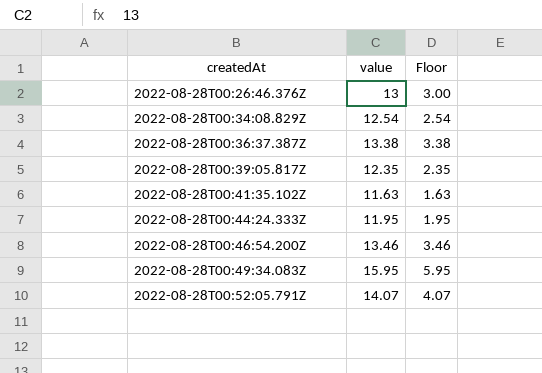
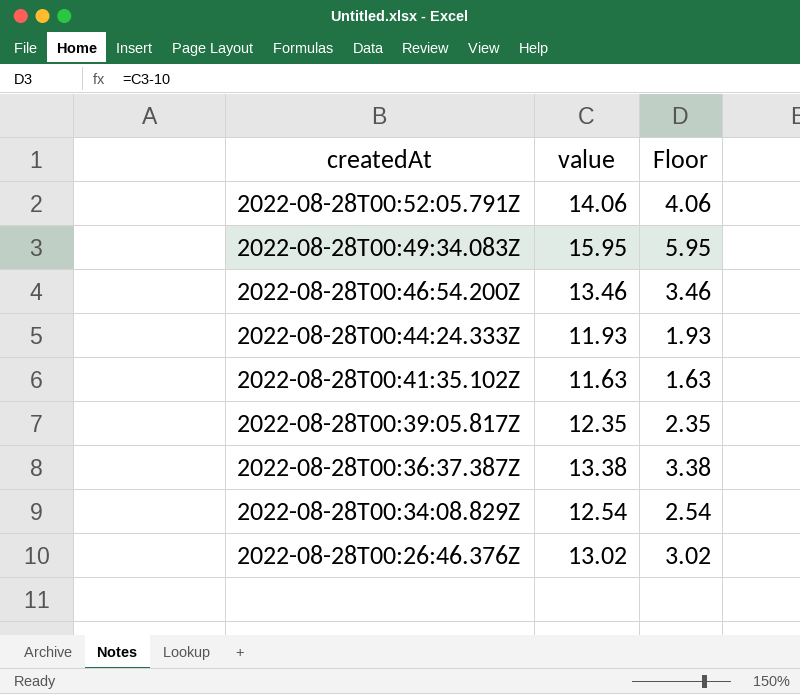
row order: createdAt ascending -> createdAt descending
2022-08-28T00:52:05.791Z | value: 14.07 -> 14.06
2022-08-28T00:52:05.791Z | Floor: 4.07 -> 4.06
2022-08-28T00:44:24.333Z | value: 11.95 -> 11.93
2022-08-28T00:44:24.333Z | Floor: 1.95 -> 1.93
2022-08-28T00:26:46.376Z | value: 13 -> 13.02
2022-08-28T00:26:46.376Z | Floor: 3.00 -> 3.02

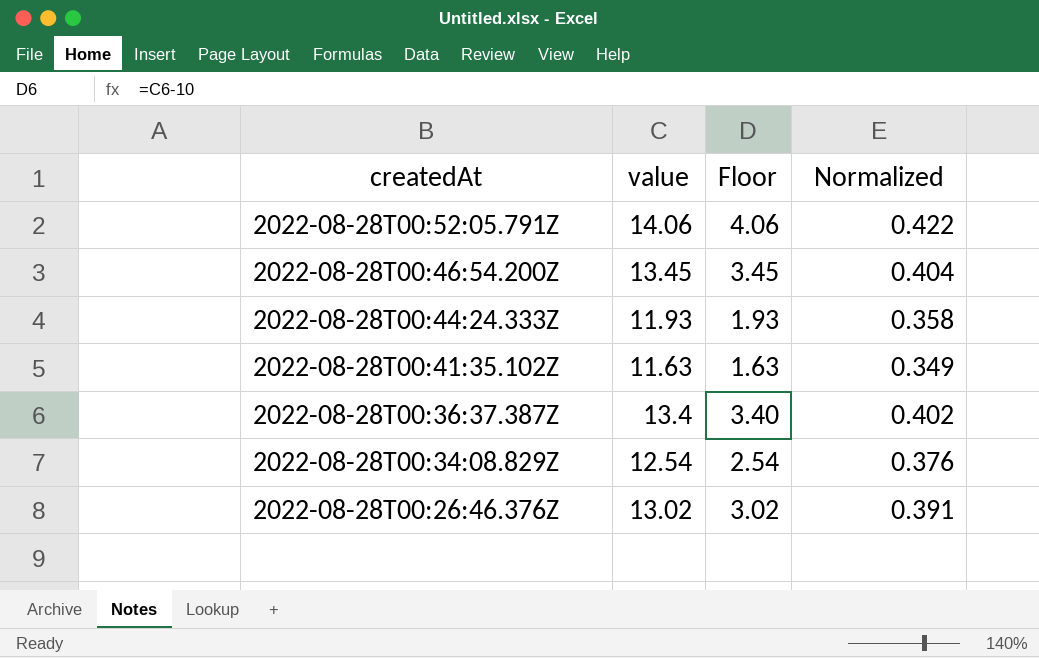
column Normalized | formula: none -> [value] * 0.03
row 2022-08-28T00:49:34.083Z: 15.95 | 5.95 -> none
row 2022-08-28T00:39:05.817Z: 12.35 | 2.35 -> none
2022-08-28T00:46:54.200Z | value: 13.46 -> 13.45
2022-08-28T00:46:54.200Z | Floor: 3.46 -> 3.45
2022-08-28T00:36:37.387Z | value: 13.38 -> 13.4
2022-08-28T00:36:37.387Z | Floor: 3.38 -> 3.40

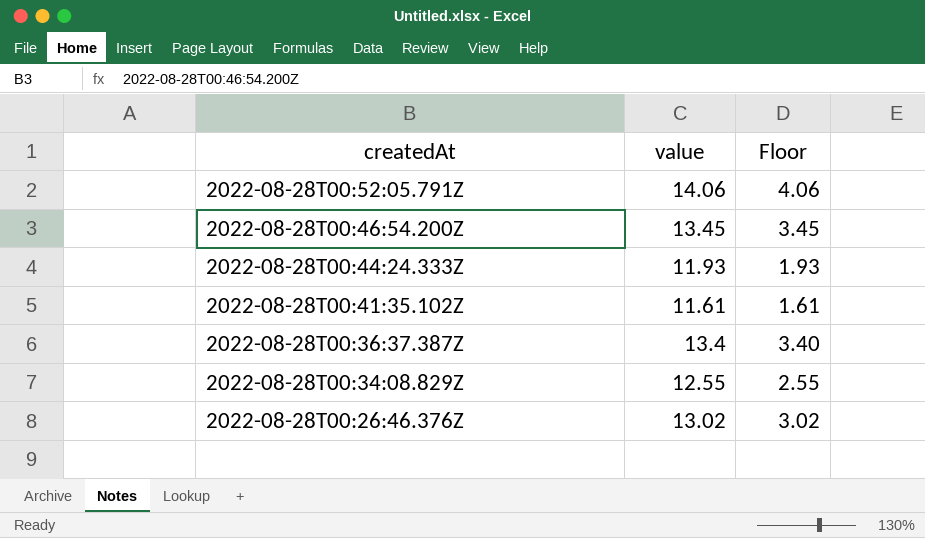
column Normalized | formula: [value] * 0.03 -> none
2022-08-28T00:41:35.102Z | value: 11.63 -> 11.61
2022-08-28T00:41:35.102Z | Floor: 1.63 -> 1.61
2022-08-28T00:34:08.829Z | value: 12.54 -> 12.55
2022-08-28T00:34:08.829Z | Floor: 2.54 -> 2.55

